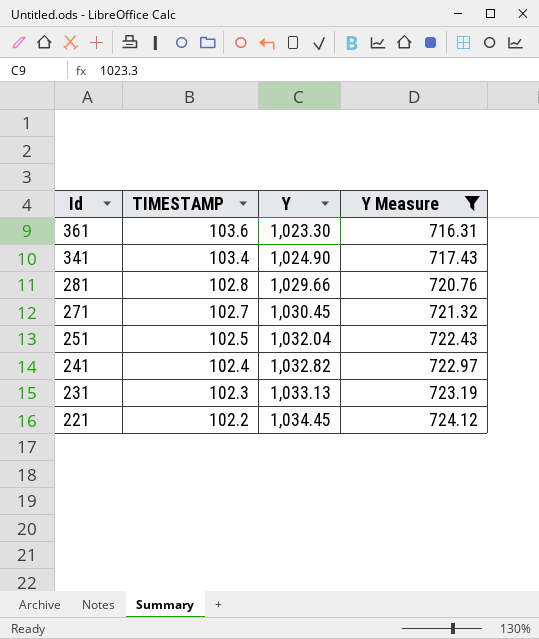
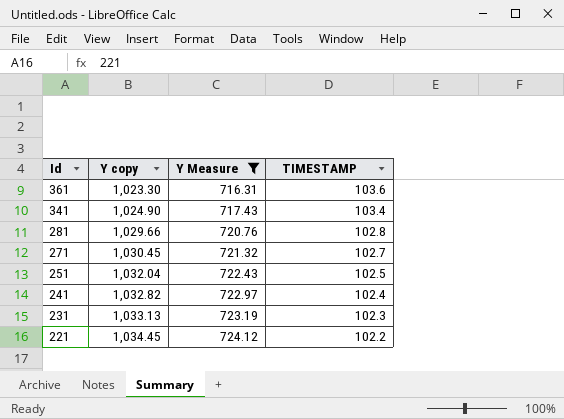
column name: Y -> Y copy
column TIMESTAMP | position: 2 -> 4

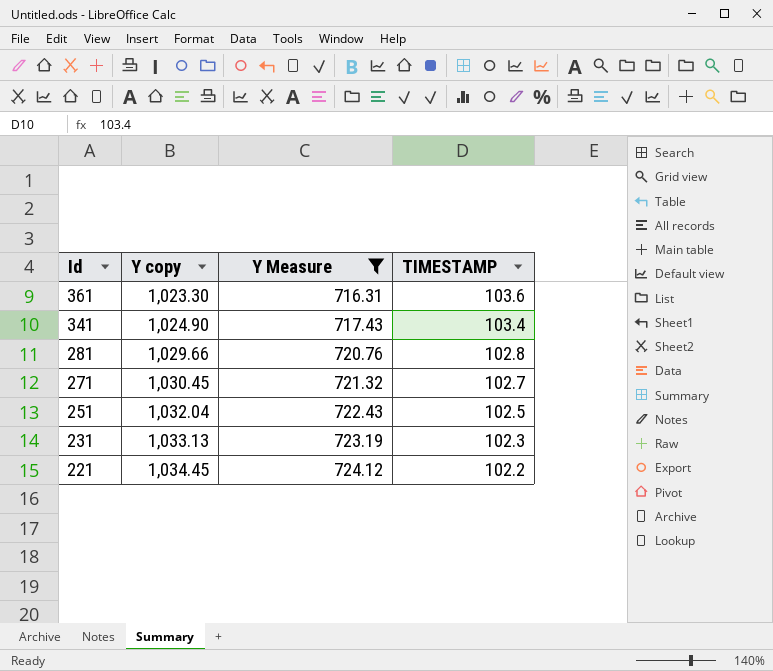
row 241: 1,032.82 | 722.97 | 102.4 -> none

